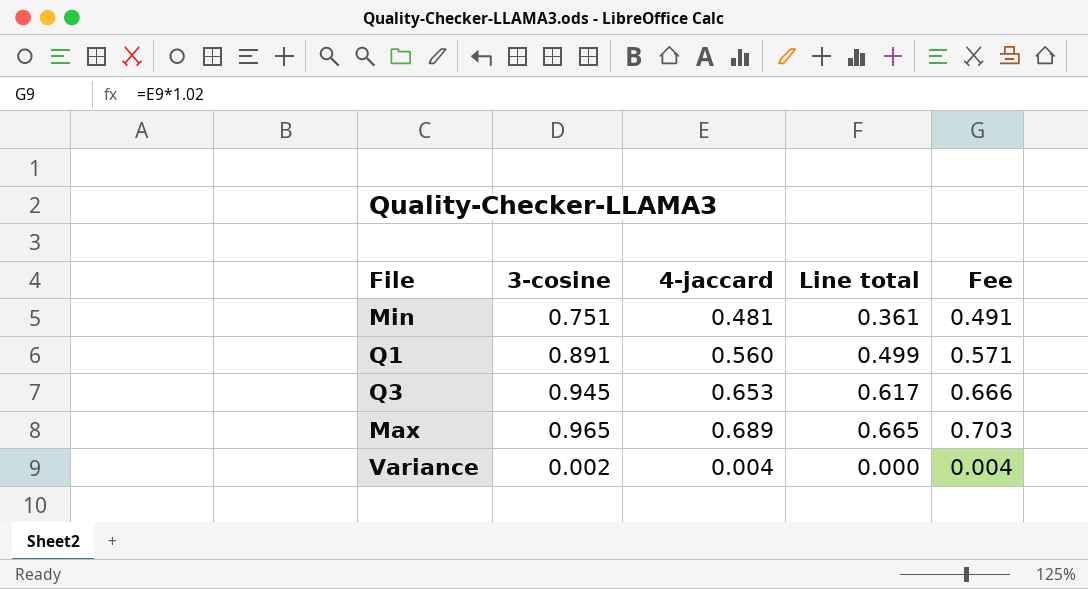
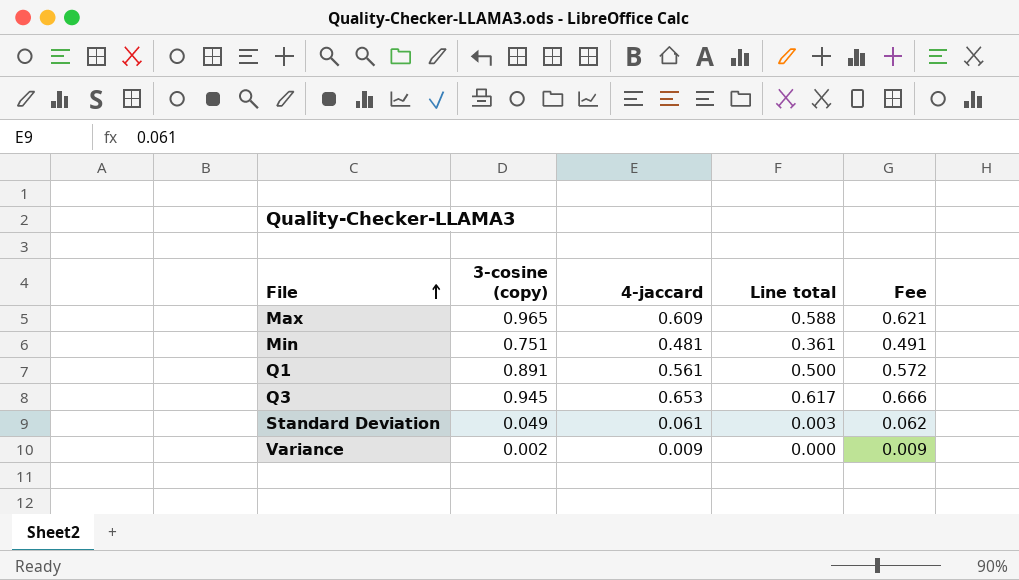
row order: none -> File ascending
column name: 3-cosine -> 3-cosine (copy)
Max | 4-jaccard: 0.689 -> 0.609
Max | Line total: 0.665 -> 0.588
Max | Fee: 0.703 -> 0.621
Q1 | 4-jaccard: 0.560 -> 0.561
Q1 | Line total: 0.499 -> 0.500
Q1 | Fee: 0.571 -> 0.572
row Standard Deviation: none -> 0.049 | 0.061 | 0.003 | 0.062
Variance | 4-jaccard: 0.004 -> 0.009
Variance | Fee: 0.004 -> 0.009

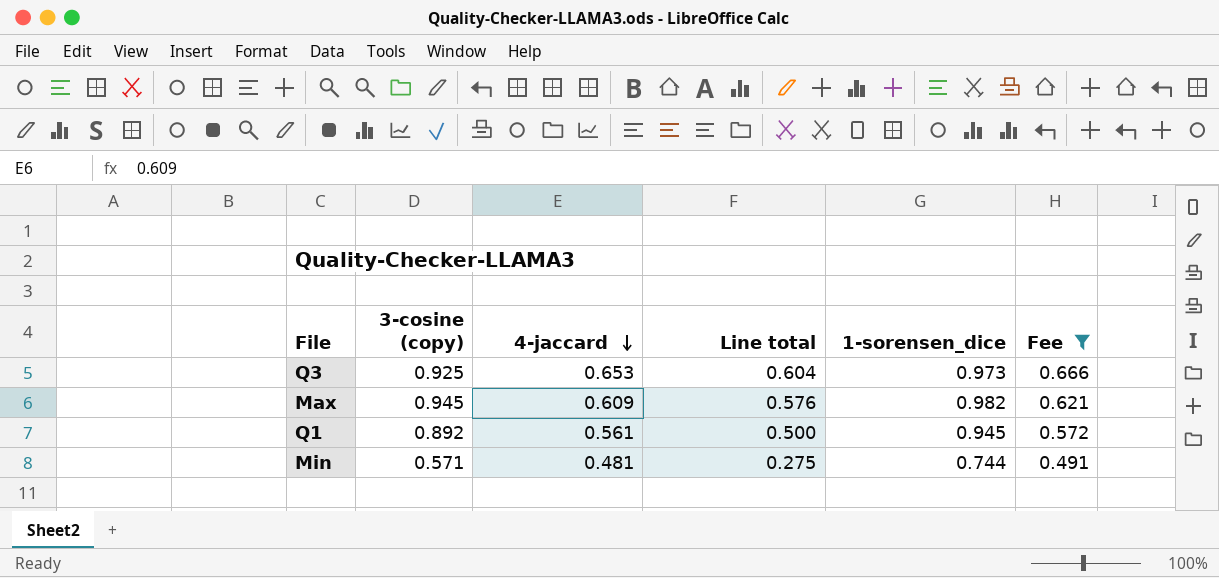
filter: none -> Fee >= 0.491
row order: File ascending -> 4-jaccard descending
column 1-sorensen_dice | position: none -> 5
Q3 | 3-cosine (copy): 0.945 -> 0.925
Q3 | Line total: 0.617 -> 0.604
Max | 3-cosine (copy): 0.965 -> 0.945
Max | Line total: 0.588 -> 0.576
Q1 | 3-cosine (copy): 0.891 -> 0.892
Min | 3-cosine (copy): 0.751 -> 0.571
Min | Line total: 0.361 -> 0.275

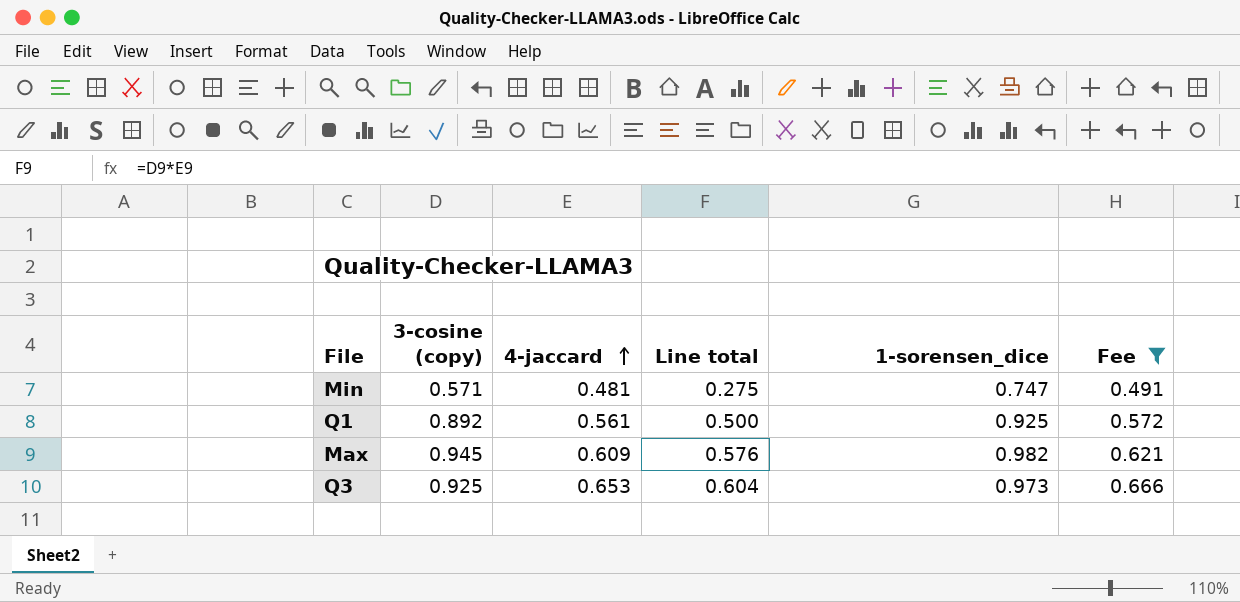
row order: 4-jaccard descending -> 4-jaccard ascending
Min | 1-sorensen_dice: 0.744 -> 0.747
Q1 | 1-sorensen_dice: 0.945 -> 0.925

